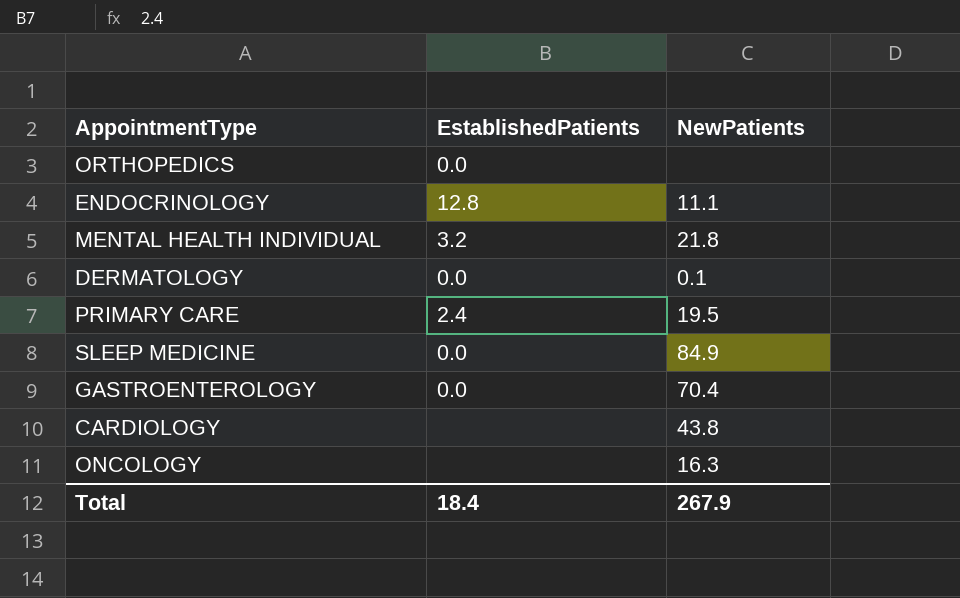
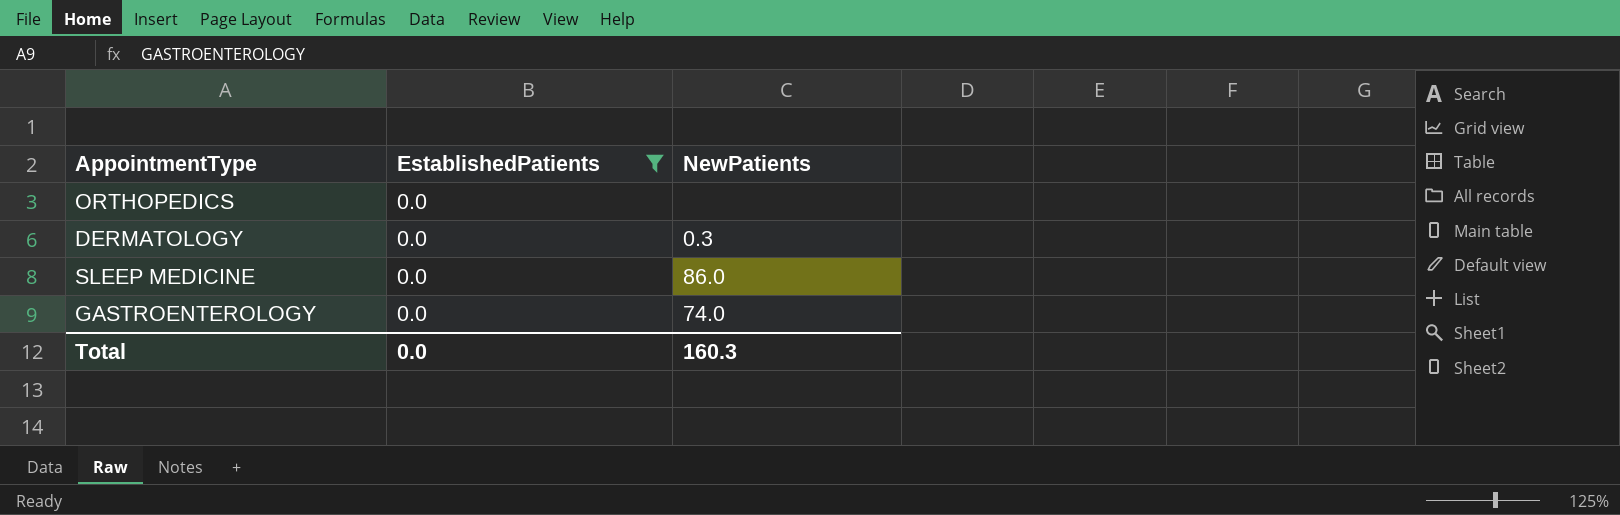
filter: none -> EstablishedPatients = 0.0
DERMATOLOGY | NewPatients: 0.1 -> 0.3
SLEEP MEDICINE | NewPatients: 84.9 -> 86.0
GASTROENTEROLOGY | NewPatients: 70.4 -> 74.0
Total | EstablishedPatients: 18.4 -> 0.0
Total | NewPatients: 267.9 -> 160.3

